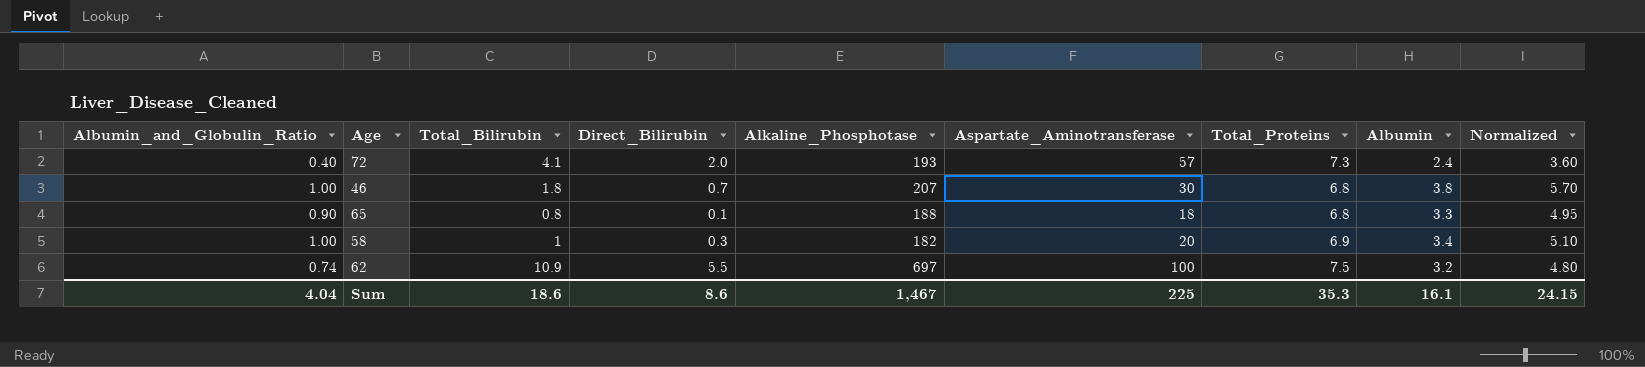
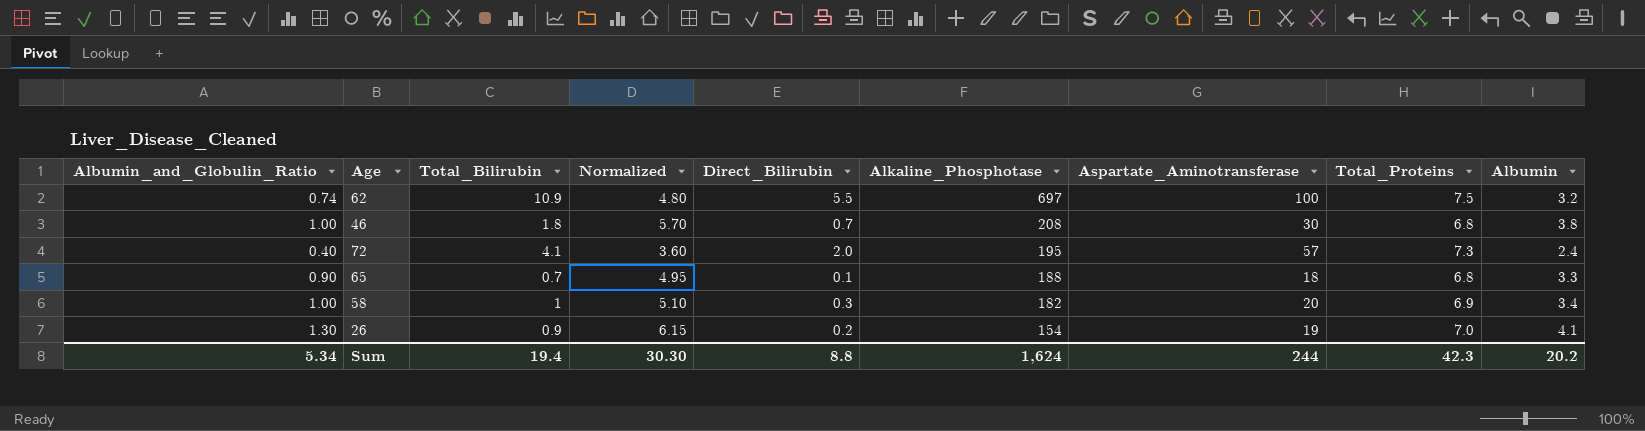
row order: none -> Alkaline_Phosphotase descending
column Normalized | position: 9 -> 4
46 | Alkaline_Phosphotase: 207 -> 208
72 | Alkaline_Phosphotase: 193 -> 195
65 | Total_Bilirubin: 0.8 -> 0.7
row 26: none -> 1.30 | 0.9 | 6.15 | 0.2 | 154 | 19 | 7.0 | 4.1
Sum | Albumin_and_Globulin_Ratio: 4.04 -> 5.34
Sum | Total_Bilirubin: 18.6 -> 19.4
Sum | Normalized: 24.15 -> 30.30
Sum | Direct_Bilirubin: 8.6 -> 8.8
Sum | Alkaline_Phosphotase: 1,467 -> 1,624
Sum | Aspartate_Aminotransferase: 225 -> 244
Sum | Total_Proteins: 35.3 -> 42.3
Sum | Albumin: 16.1 -> 20.2

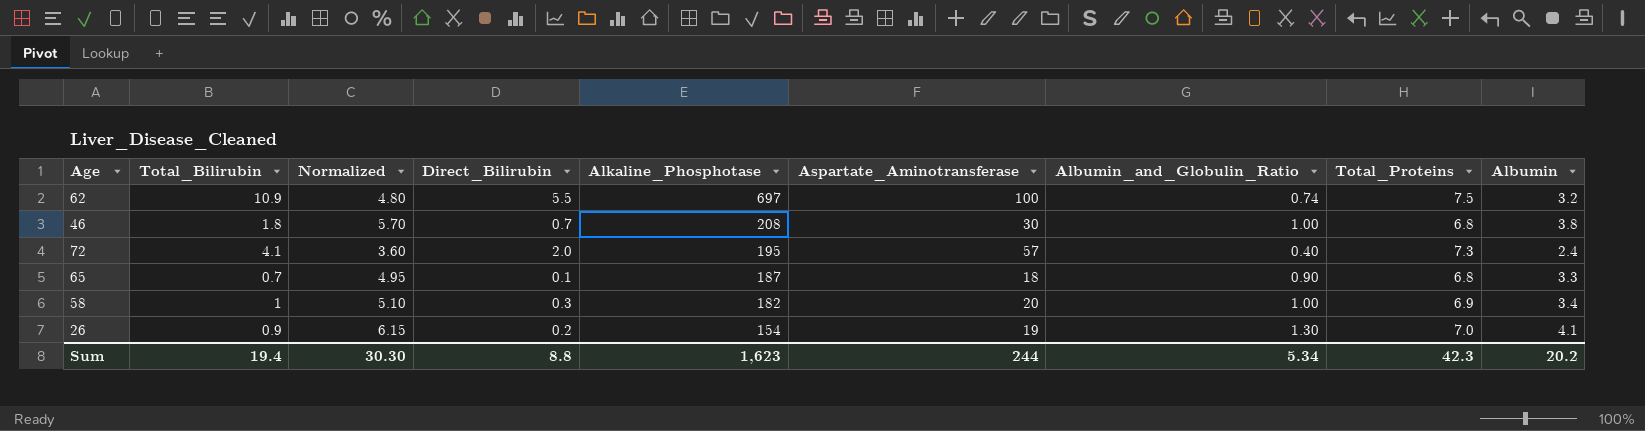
column Albumin_and_Globulin_Ratio | position: 1 -> 7
65 | Alkaline_Phosphotase: 188 -> 187
Sum | Alkaline_Phosphotase: 1,624 -> 1,623

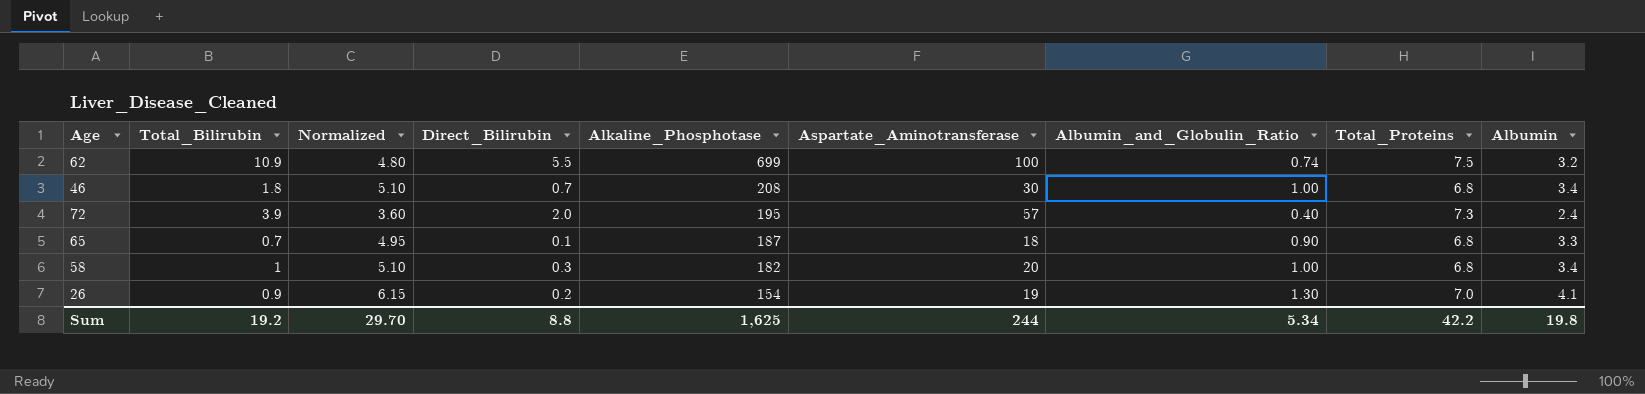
62 | Alkaline_Phosphotase: 697 -> 699
46 | Normalized: 5.70 -> 5.10
46 | Albumin: 3.8 -> 3.4
72 | Total_Bilirubin: 4.1 -> 3.9
58 | Total_Proteins: 6.9 -> 6.8
Sum | Total_Bilirubin: 19.4 -> 19.2
Sum | Normalized: 30.30 -> 29.70
Sum | Alkaline_Phosphotase: 1,623 -> 1,625
Sum | Total_Proteins: 42.3 -> 42.2
Sum | Albumin: 20.2 -> 19.8

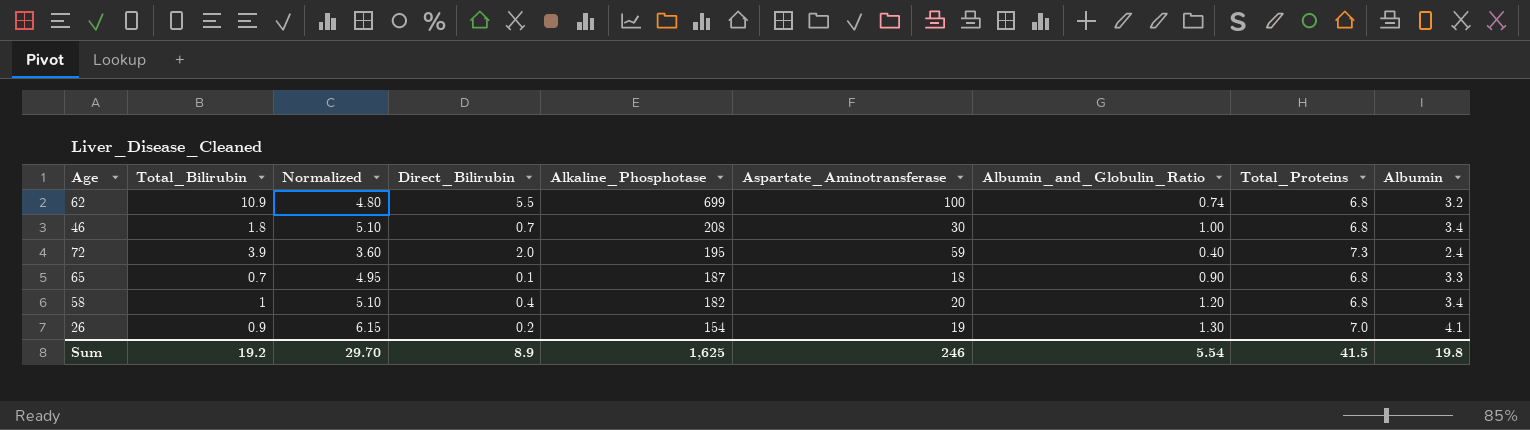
62 | Total_Proteins: 7.5 -> 6.8
72 | Aspartate_Aminotransferase: 57 -> 59
58 | Direct_Bilirubin: 0.3 -> 0.4
58 | Albumin_and_Globulin_Ratio: 1.00 -> 1.20
Sum | Direct_Bilirubin: 8.8 -> 8.9
Sum | Aspartate_Aminotransferase: 244 -> 246
Sum | Albumin_and_Globulin_Ratio: 5.34 -> 5.54
Sum | Total_Proteins: 42.2 -> 41.5

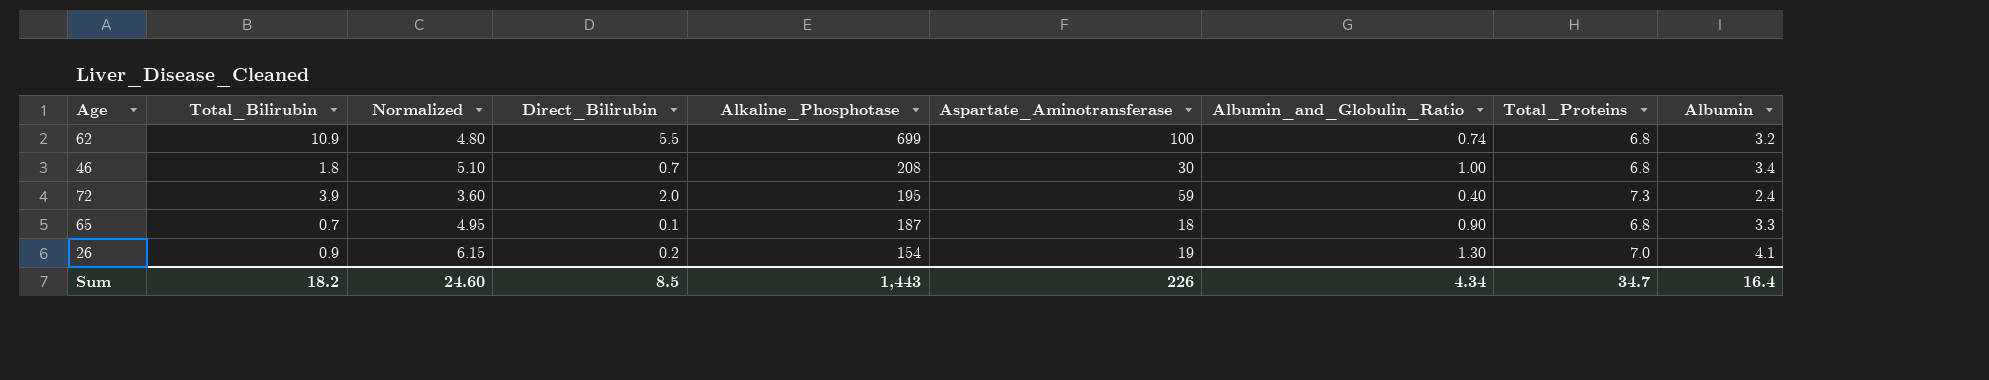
row 58: 1 | 5.10 | 0.4 | 182 | 20 | 1.20 | 6.8 | 3.4 -> none
Sum | Total_Bilirubin: 19.2 -> 18.2
Sum | Normalized: 29.70 -> 24.60
Sum | Direct_Bilirubin: 8.9 -> 8.5
Sum | Alkaline_Phosphotase: 1,625 -> 1,443
Sum | Aspartate_Aminotransferase: 246 -> 226
Sum | Albumin_and_Globulin_Ratio: 5.54 -> 4.34
Sum | Total_Proteins: 41.5 -> 34.7
Sum | Albumin: 19.8 -> 16.4

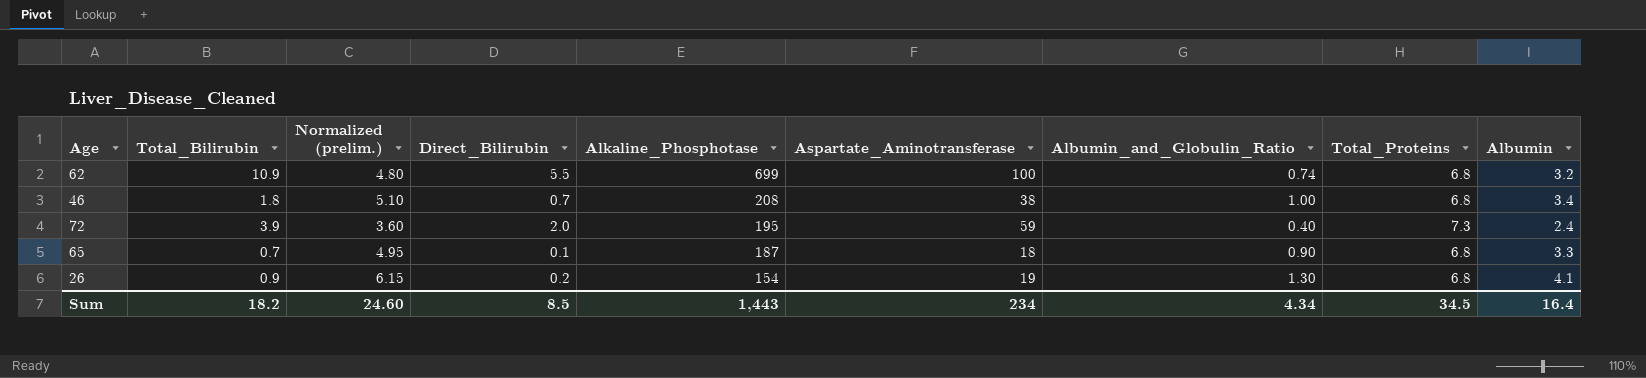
column name: Normalized -> Normalized (prelim.)
46 | Aspartate_Aminotransferase: 30 -> 38
26 | Total_Proteins: 7.0 -> 6.8
Sum | Aspartate_Aminotransferase: 226 -> 234
Sum | Total_Proteins: 34.7 -> 34.5

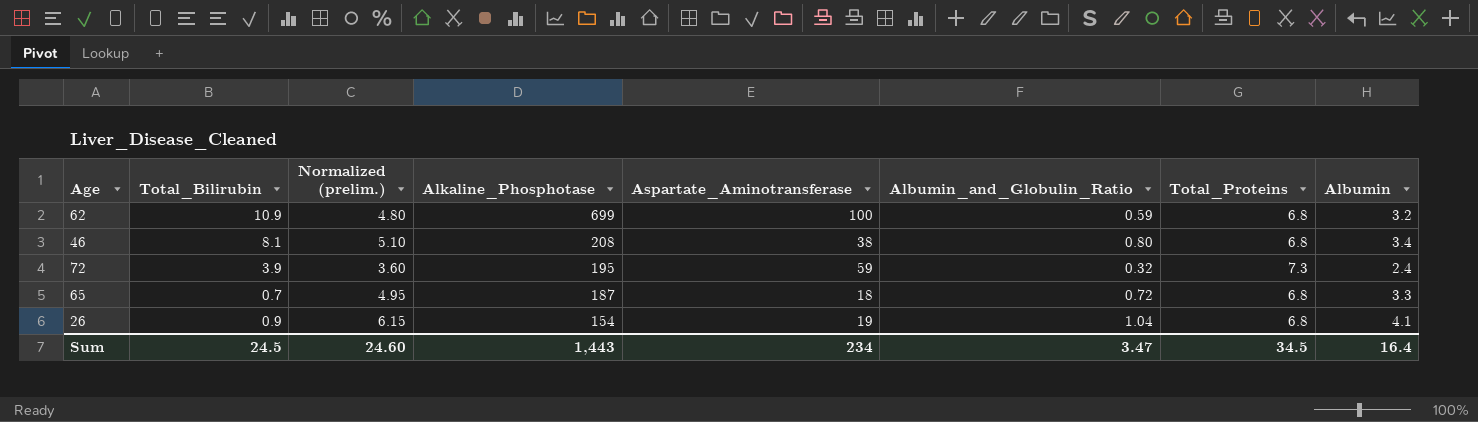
column Direct_Bilirubin | position: 4 -> none
62 | Albumin_and_Globulin_Ratio: 0.74 -> 0.59
46 | Total_Bilirubin: 1.8 -> 8.1
46 | Albumin_and_Globulin_Ratio: 1.00 -> 0.80
72 | Albumin_and_Globulin_Ratio: 0.40 -> 0.32
65 | Albumin_and_Globulin_Ratio: 0.90 -> 0.72
26 | Albumin_and_Globulin_Ratio: 1.30 -> 1.04
Sum | Total_Bilirubin: 18.2 -> 24.5
Sum | Albumin_and_Globulin_Ratio: 4.34 -> 3.47

